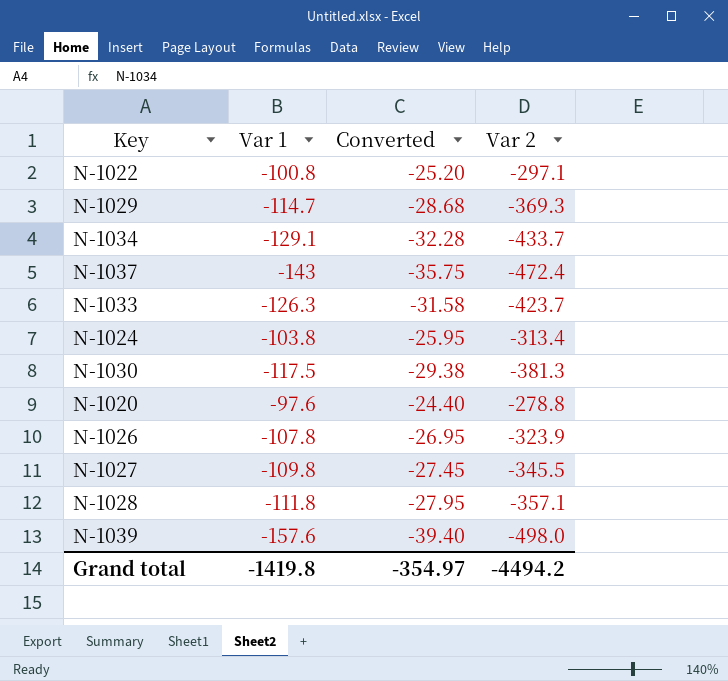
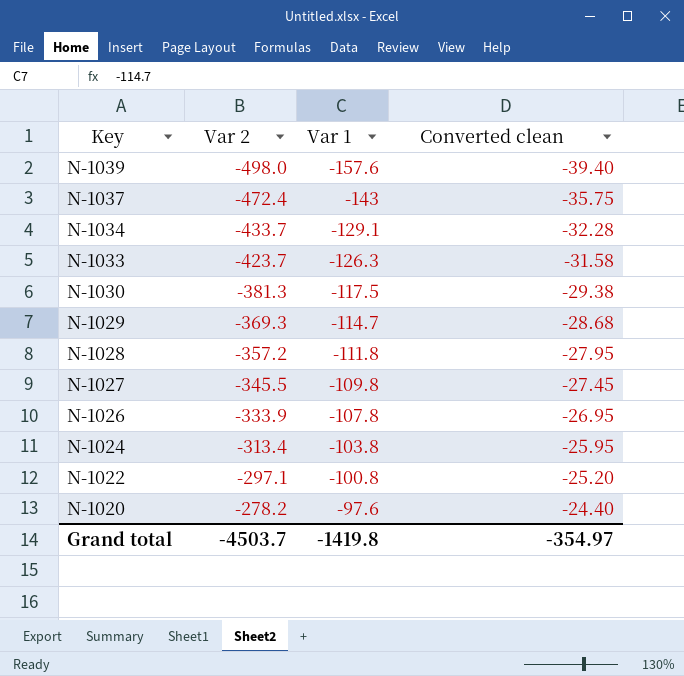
row order: none -> Key descending
column Var 2 | position: 4 -> 2
column name: Converted -> Converted clean
N-1028 | Var 2: -357.1 -> -357.2
N-1026 | Var 2: -323.9 -> -333.9
N-1020 | Var 2: -278.8 -> -278.2
Grand total | Var 2: -4494.2 -> -4503.7

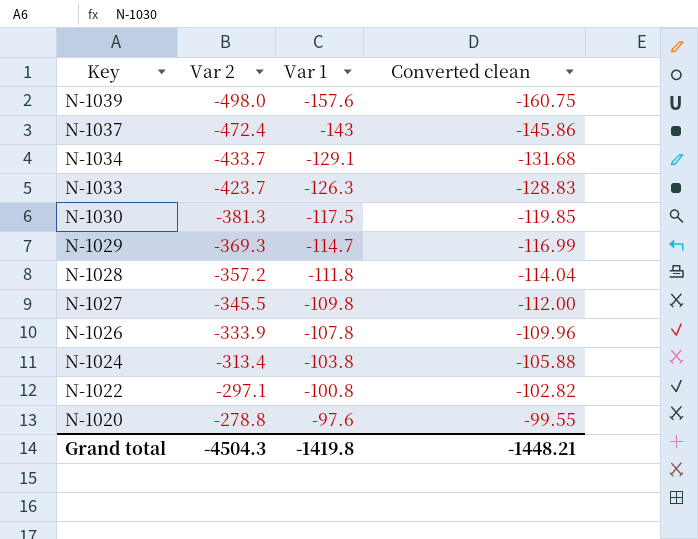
column Converted clean | formula: [Var 1] * 0.25 -> [Var 1] * 1.02
N-1020 | Var 2: -278.2 -> -278.8
Grand total | Var 2: -4503.7 -> -4504.3
Grand total | Converted clean: -354.97 -> -1448.21

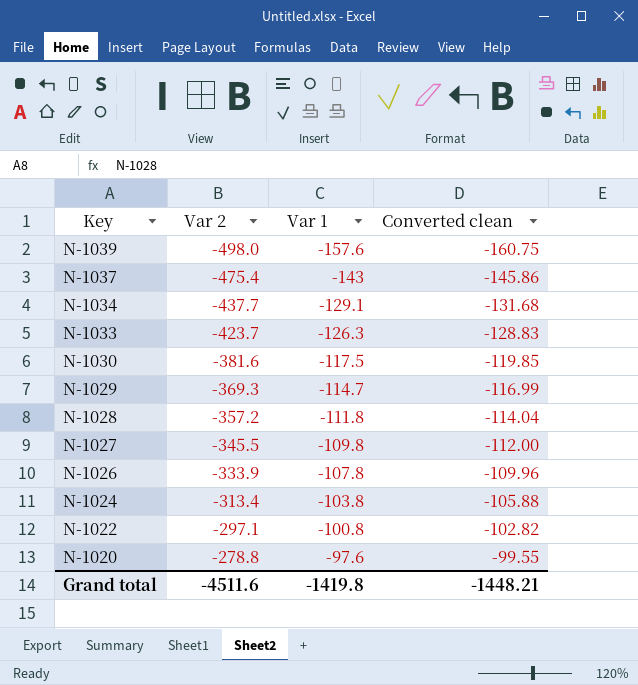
N-1037 | Var 2: -472.4 -> -475.4
N-1034 | Var 2: -433.7 -> -437.7
N-1030 | Var 2: -381.3 -> -381.6
Grand total | Var 2: -4504.3 -> -4511.6

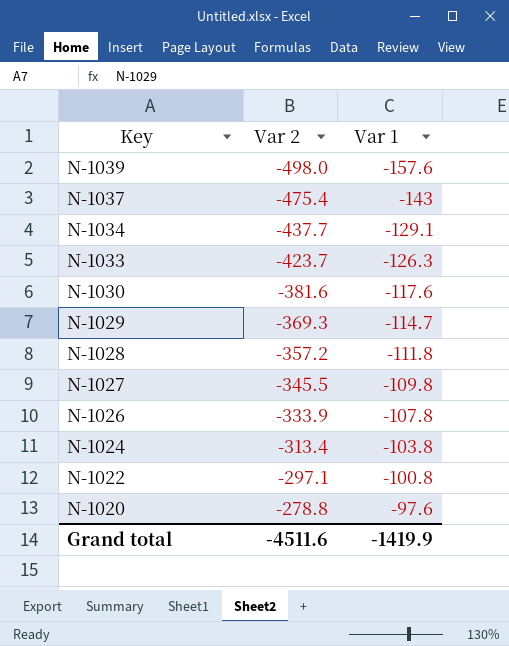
column Converted clean | formula: [Var 1] * 1.02 -> none
N-1030 | Var 1: -117.5 -> -117.6
Grand total | Var 1: -1419.8 -> -1419.9

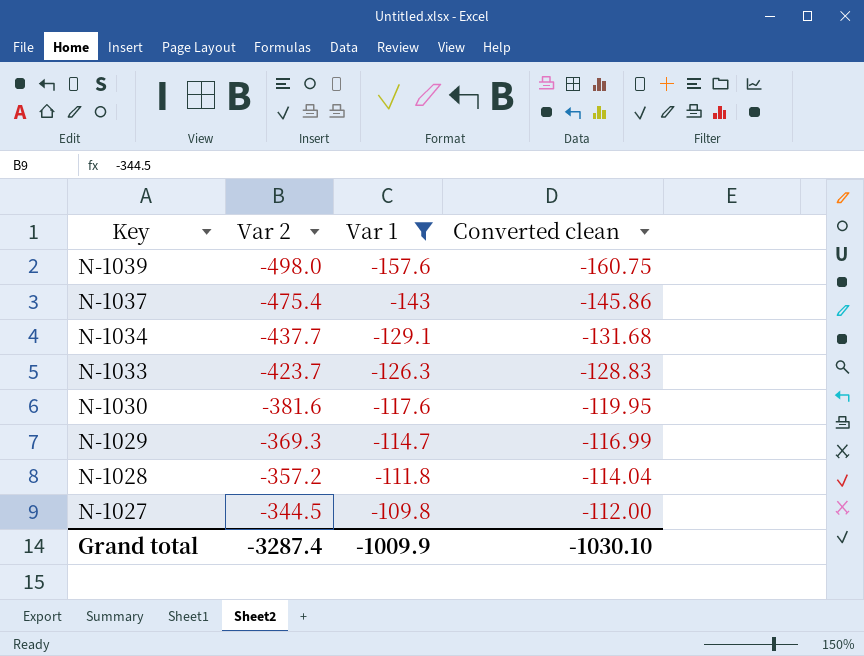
filter: none -> Var 1 <= -109.8
column Converted clean | formula: none -> [Var 1] * 1.02
N-1027 | Var 2: -345.5 -> -344.5
Grand total | Var 2: -4511.6 -> -3287.4
Grand total | Var 1: -1419.9 -> -1009.9

